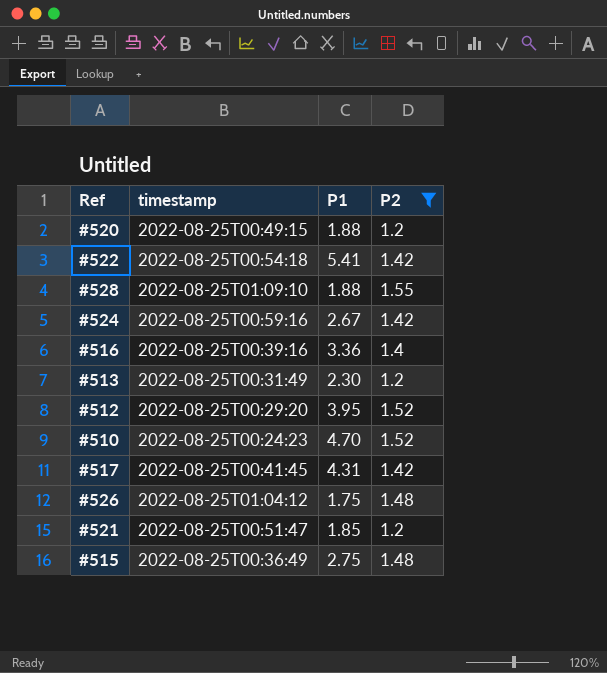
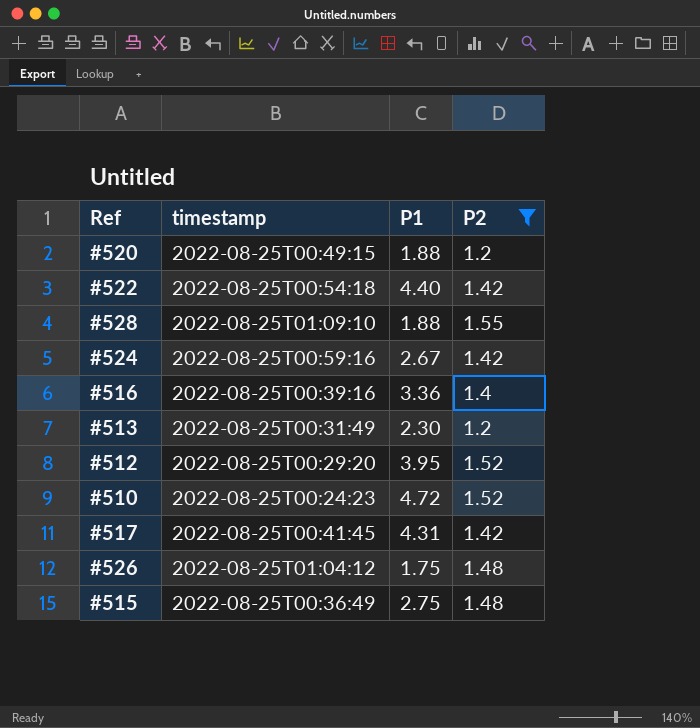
row #521: 2022-08-25T00:51:47 | 1.85 | 1.2 -> none
#522 | P1: 5.41 -> 4.40
#510 | P1: 4.70 -> 4.72

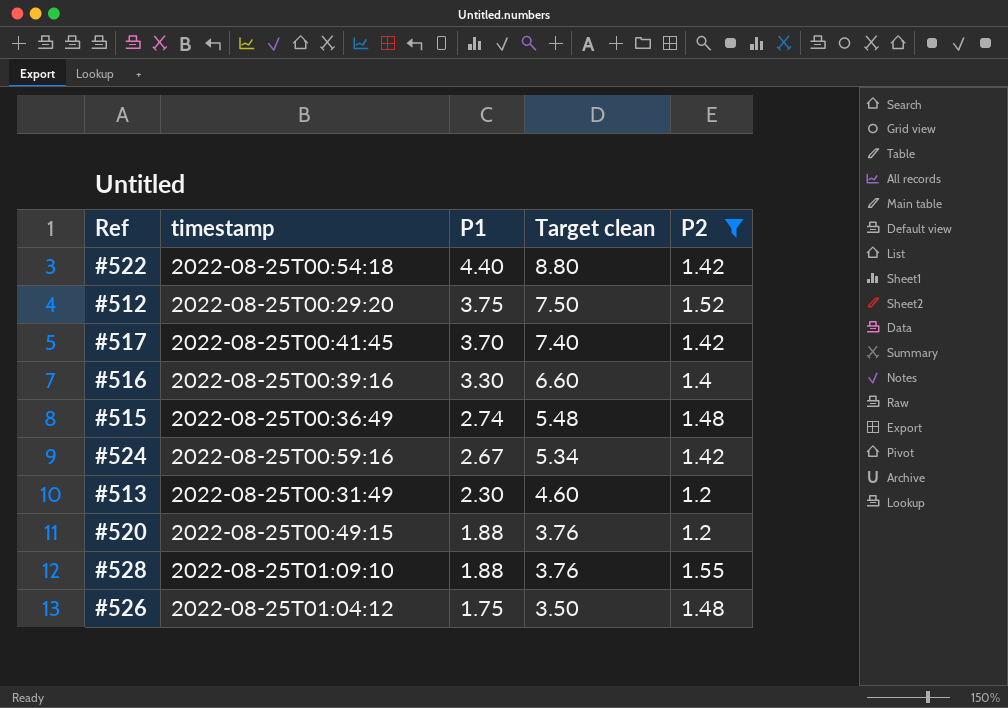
row order: none -> P1 descending
column Target clean | formula: none -> [P1] * 2
row #510: 2022-08-25T00:24:23 | 4.72 | 1.52 -> none
#512 | P1: 3.95 -> 3.75
#517 | P1: 4.31 -> 3.70
#516 | P1: 3.36 -> 3.30
#515 | P1: 2.75 -> 2.74

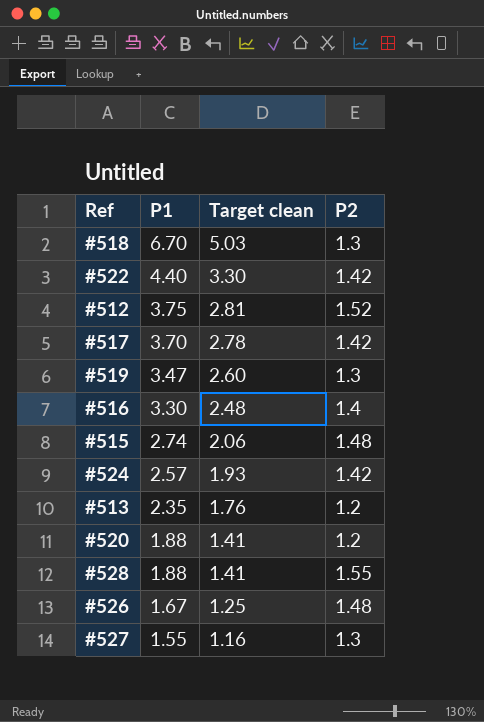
filter: P2 != 1.3 -> none
column timestamp | position: 2 -> none
column Target clean | formula: [P1] * 2 -> [P1] * 0.75
#524 | P1: 2.67 -> 2.57
#513 | P1: 2.30 -> 2.35
#526 | P1: 1.75 -> 1.67

